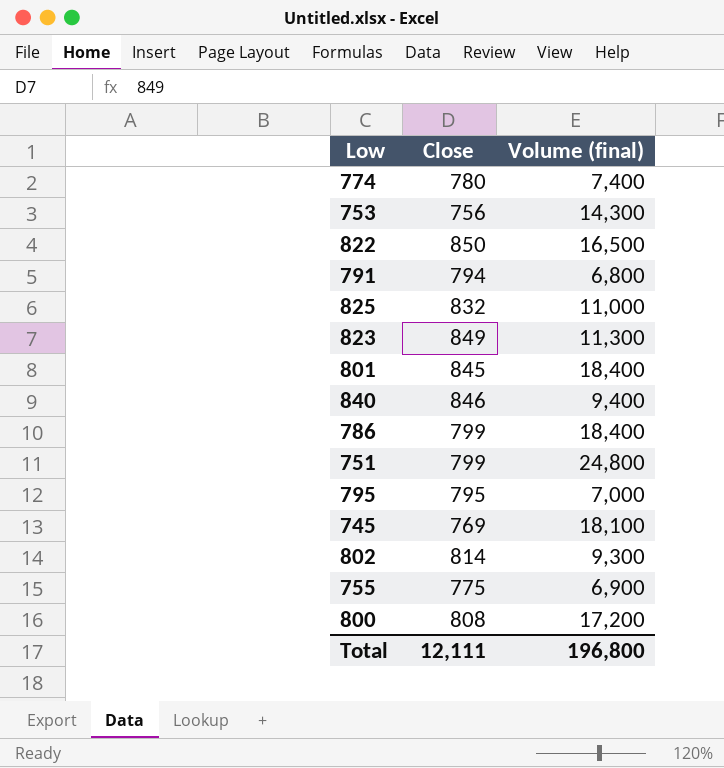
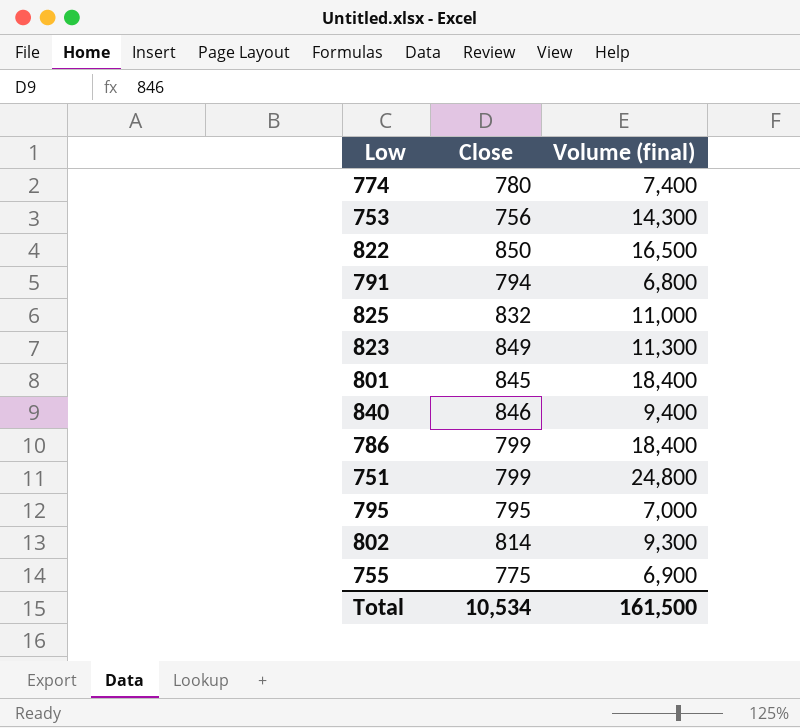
row 745: 769 | 18,100 -> none
row 800: 808 | 17,200 -> none
Total | Close: 12,111 -> 10,534
Total | Volume (final): 196,800 -> 161,500

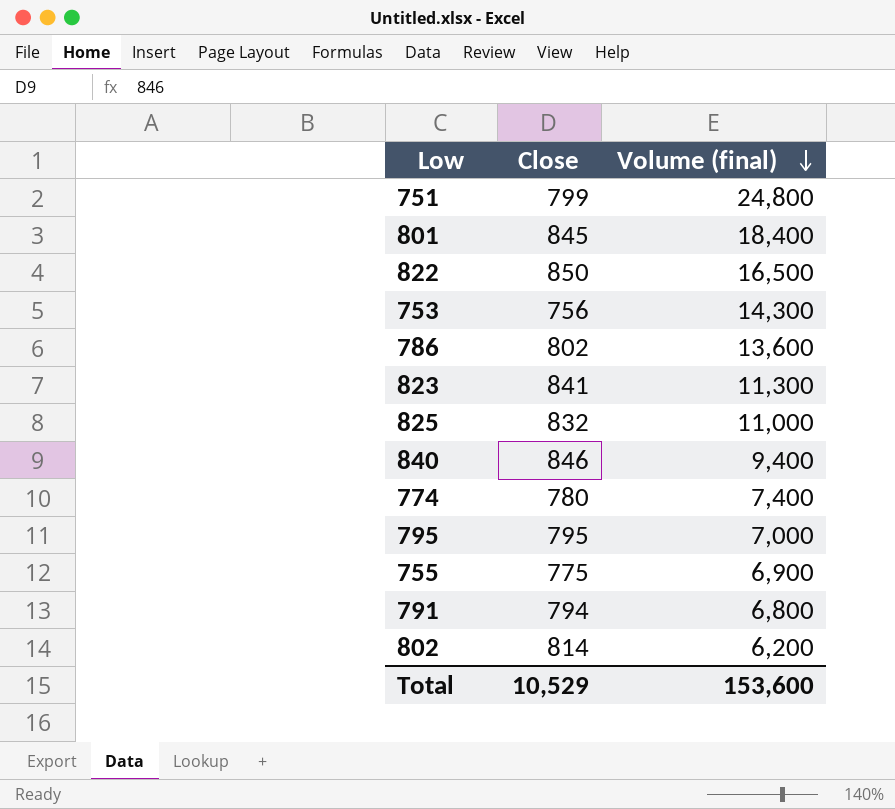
row order: none -> Volume (final) descending
786 | Close: 799 -> 802
786 | Volume (final): 18,400 -> 13,600
823 | Close: 849 -> 841
802 | Volume (final): 9,300 -> 6,200
Total | Close: 10,534 -> 10,529
Total | Volume (final): 161,500 -> 153,600

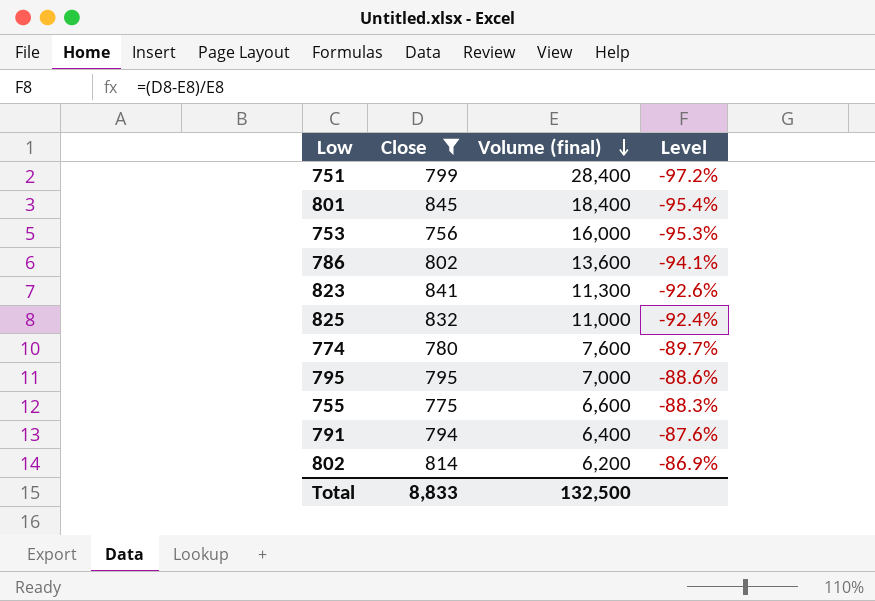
filter: none -> Close <= 845
column Level | formula: none -> ([Close] - [Volume (final)]) / [Volume (final)]
751 | Volume (final): 24,800 -> 28,400
753 | Volume (final): 14,300 -> 16,000
774 | Volume (final): 7,400 -> 7,600
755 | Volume (final): 6,900 -> 6,600
791 | Volume (final): 6,800 -> 6,400
Total | Close: 10,529 -> 8,833
Total | Volume (final): 153,600 -> 132,500

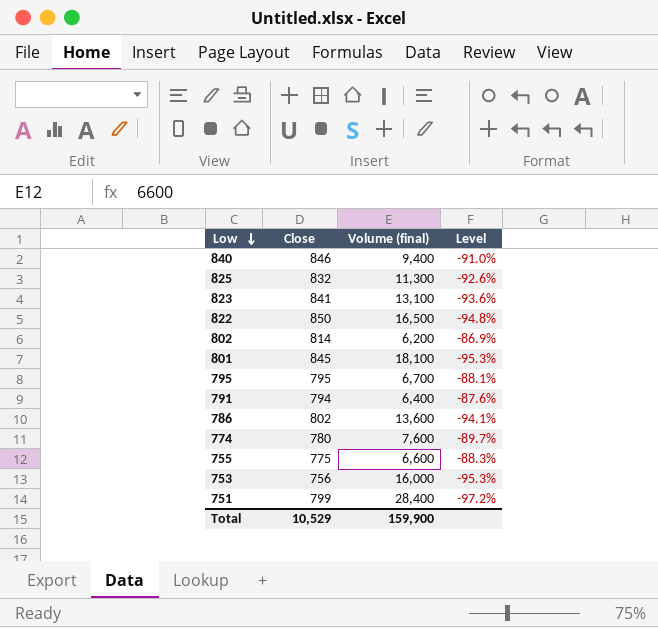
filter: Close <= 845 -> none
row order: Volume (final) descending -> Low descending
825 | Volume (final): 11,000 -> 11,300
825 | Level: -92.4% -> -92.6%
823 | Volume (final): 11,300 -> 13,100
823 | Level: -92.6% -> -93.6%
801 | Volume (final): 18,400 -> 18,100
801 | Level: -95.4% -> -95.3%
795 | Volume (final): 7,000 -> 6,700
795 | Level: -88.6% -> -88.1%
Total | Close: 8,833 -> 10,529
Total | Volume (final): 132,500 -> 159,900

